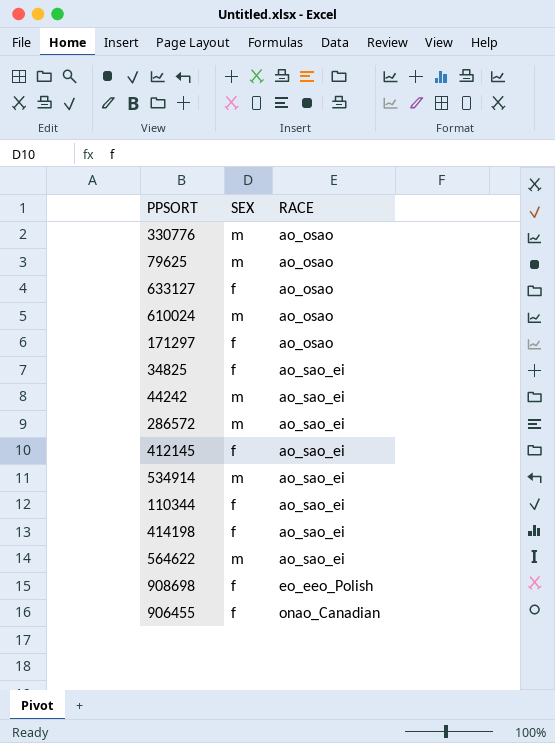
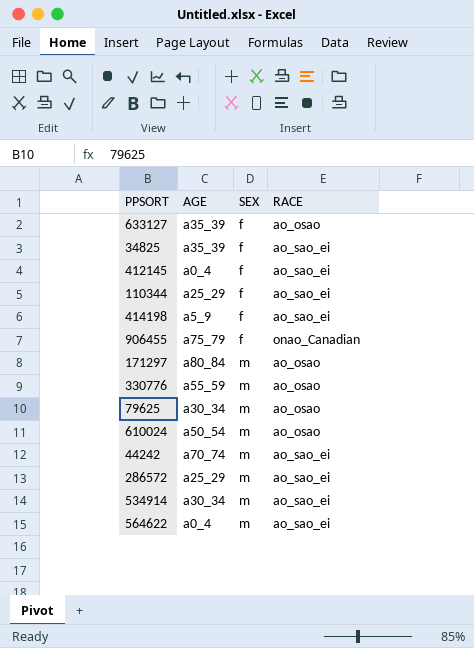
row order: RACE ascending -> SEX ascending
column AGE | position: none -> 2
row 908698: f | eo_eeo_Polish -> none
171297 | SEX: f -> m

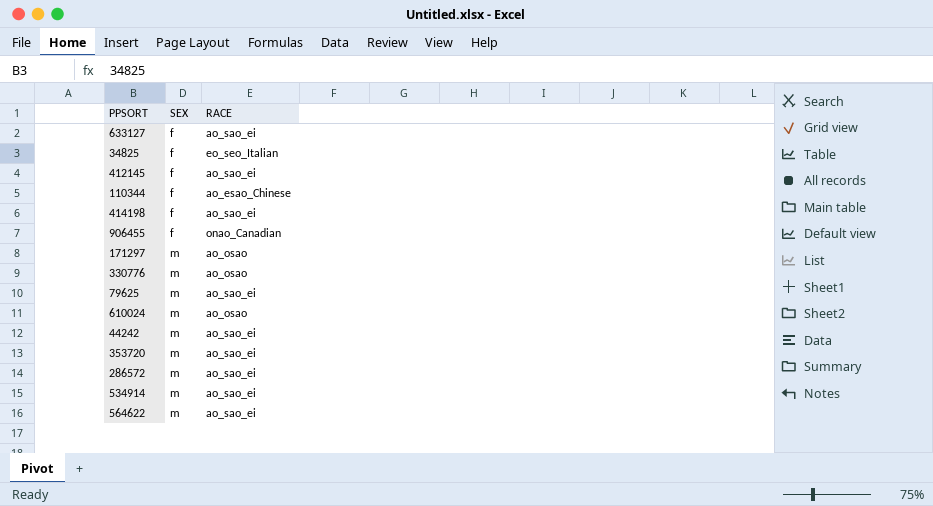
column AGE | position: 2 -> none
633127 | RACE: ao_osao -> ao_sao_ei
34825 | RACE: ao_sao_ei -> eo_seo_Italian
110344 | RACE: ao_sao_ei -> ao_esao_Chinese
79625 | RACE: ao_osao -> ao_sao_ei
row 353720: none -> m | ao_sao_ei

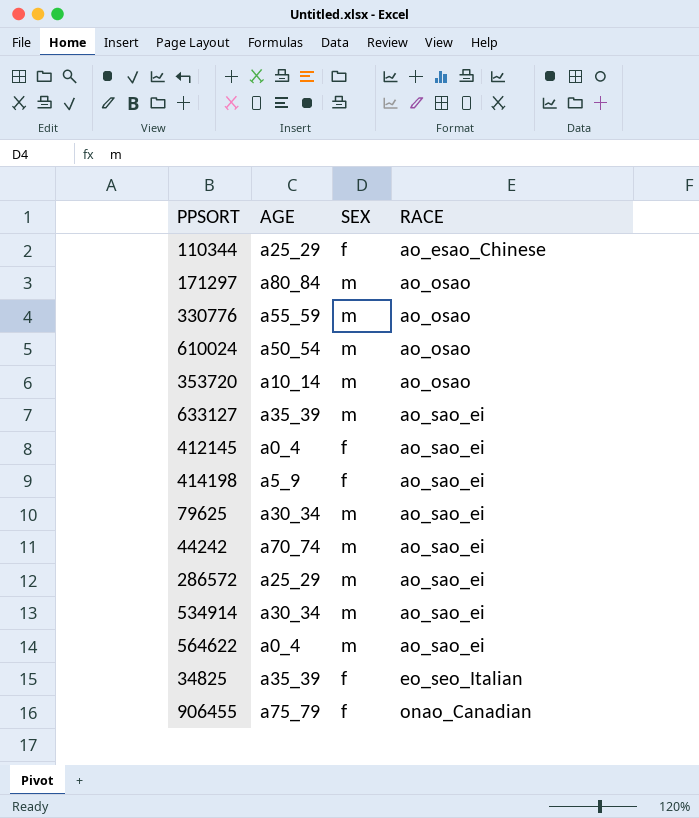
row order: SEX ascending -> RACE ascending
column AGE | position: none -> 2
353720 | RACE: ao_sao_ei -> ao_osao
633127 | SEX: f -> m

